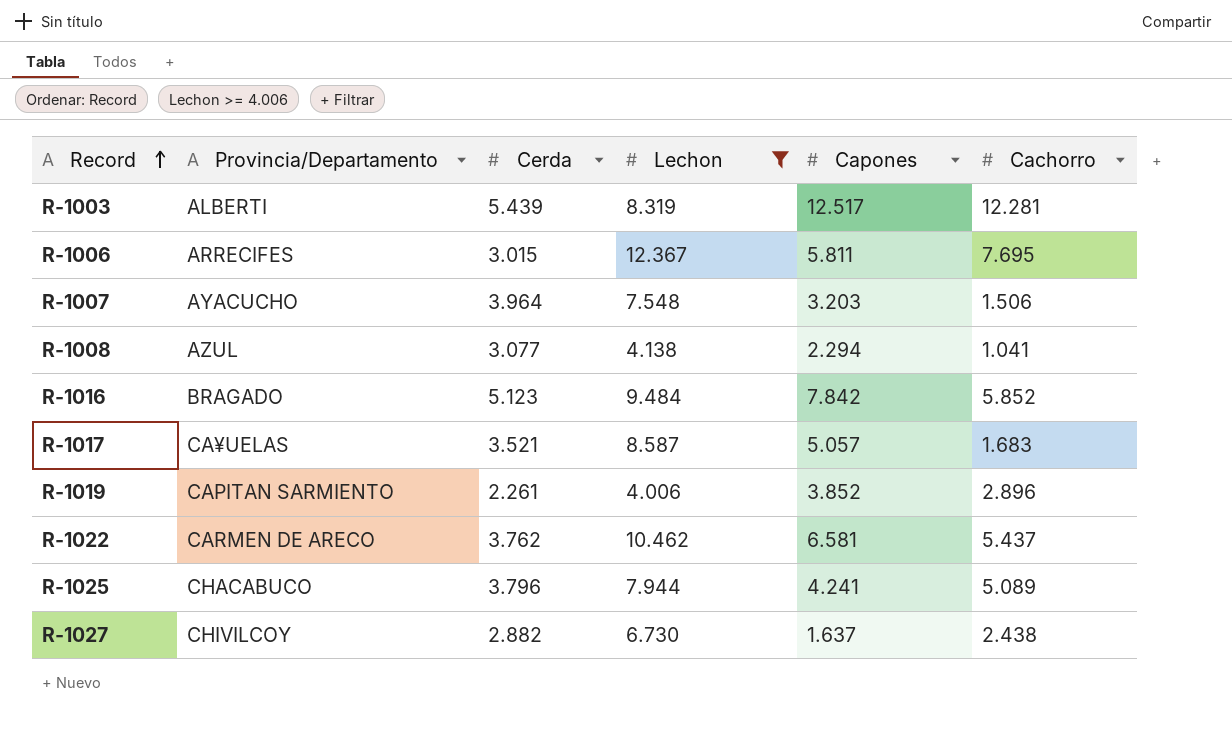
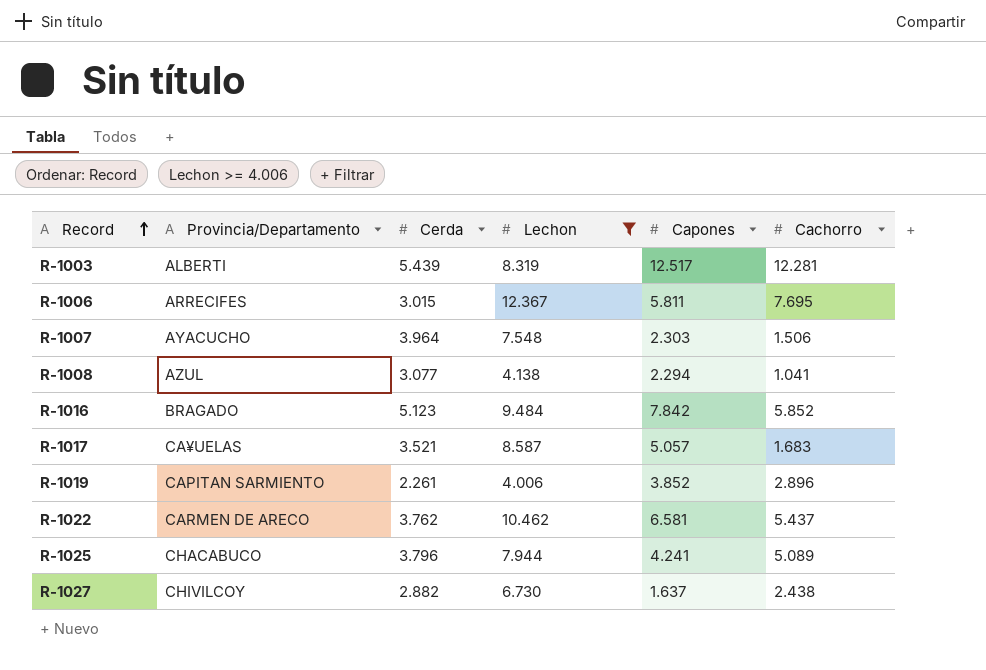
R-1007 | Capones: 3.203 -> 2.303

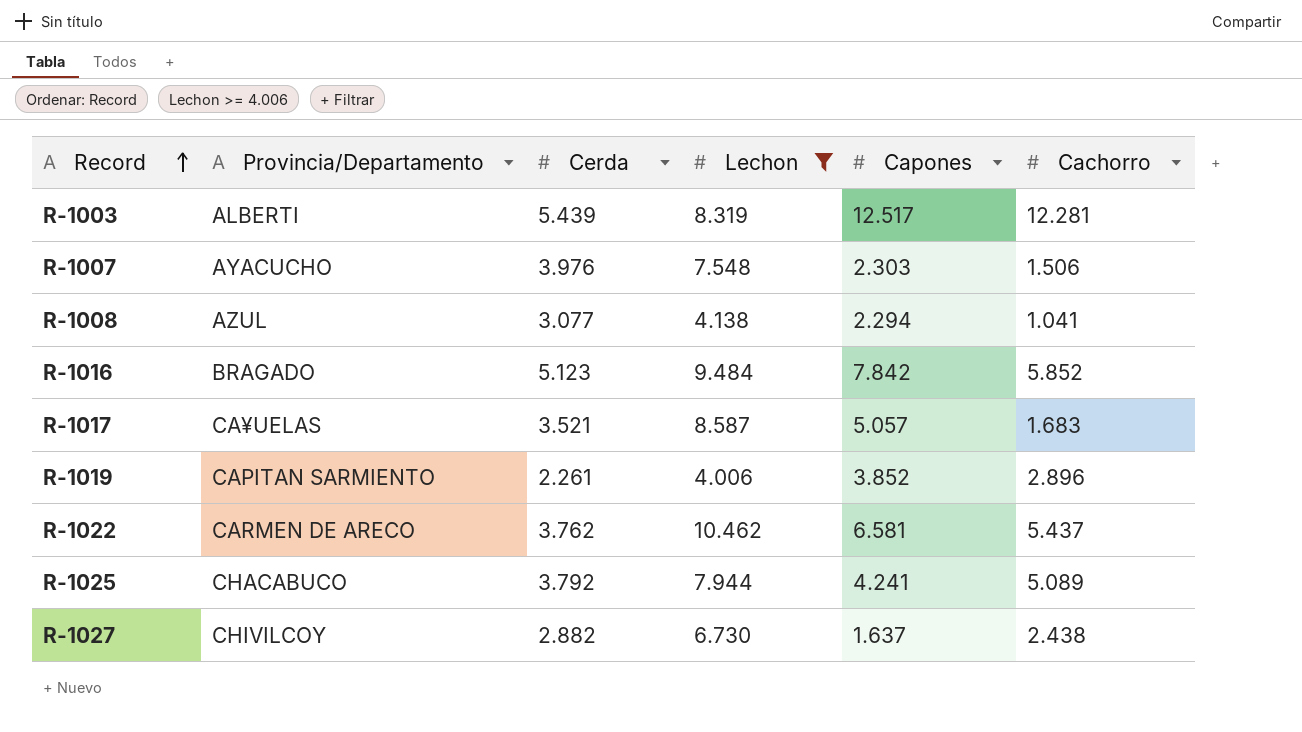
row R-1006: ARRECIFES | 3.015 | 12.367 | 5.811 | 7.695 -> none
R-1007 | Cerda: 3.964 -> 3.976
R-1025 | Cerda: 3.796 -> 3.792

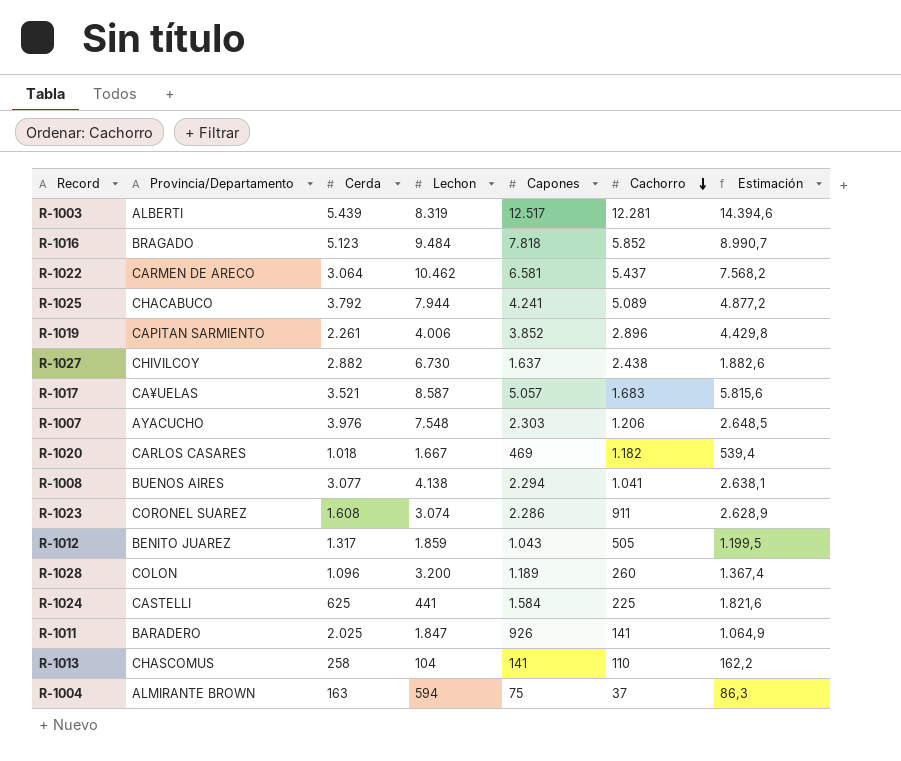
filter: Lechon >= 4.006 -> none
row order: Record ascending -> Cachorro descending
column Estimación | formula: none -> [Capones] * 1,15
R-1016 | Capones: 7.842 -> 7.818
R-1022 | Cerda: 3.762 -> 3.064
R-1007 | Cachorro: 1.506 -> 1.206
R-1008 | Provincia/Departamento: AZUL -> BUENOS AIRES

